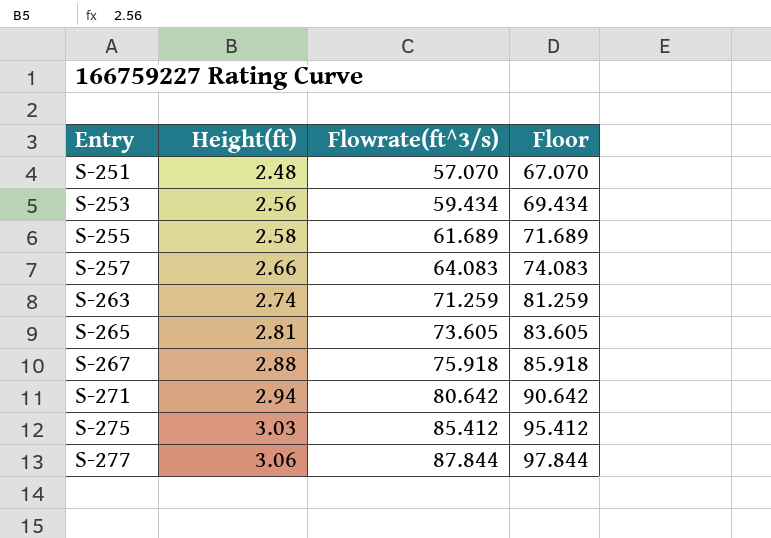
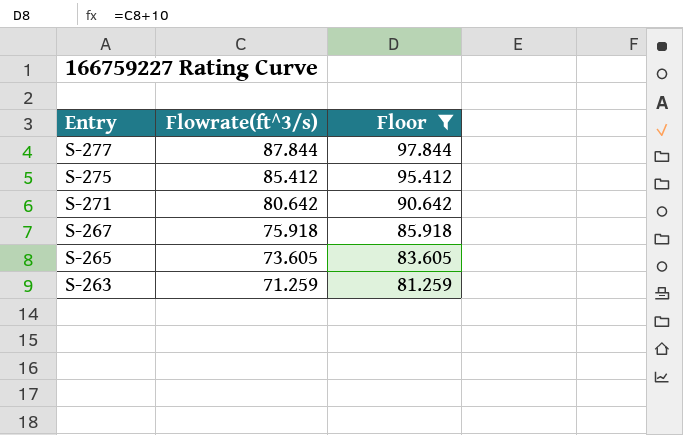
filter: none -> Floor >= 81.259
row order: Entry ascending -> Entry descending
column Height(ft) | position: 2 -> none

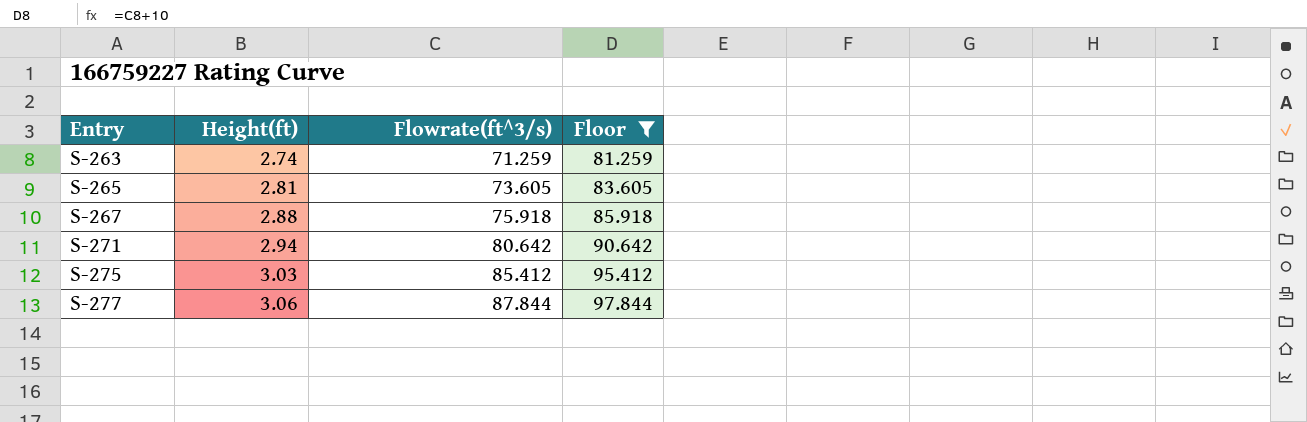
row order: Entry descending -> Entry ascending
column Height(ft) | position: none -> 2

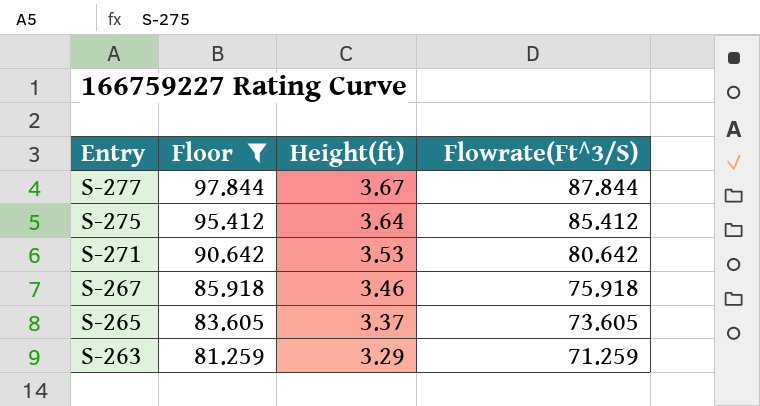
row order: Entry ascending -> Entry descending
column Floor | position: 4 -> 2
column name: Flowrate(ft^3/s) -> Flowrate(Ft^3/S)
S-277 | Height(ft): 3.06 -> 3.67
S-275 | Height(ft): 3.03 -> 3.64
S-271 | Height(ft): 2.94 -> 3.53
S-267 | Height(ft): 2.88 -> 3.46
S-265 | Height(ft): 2.81 -> 3.37
S-263 | Height(ft): 2.74 -> 3.29

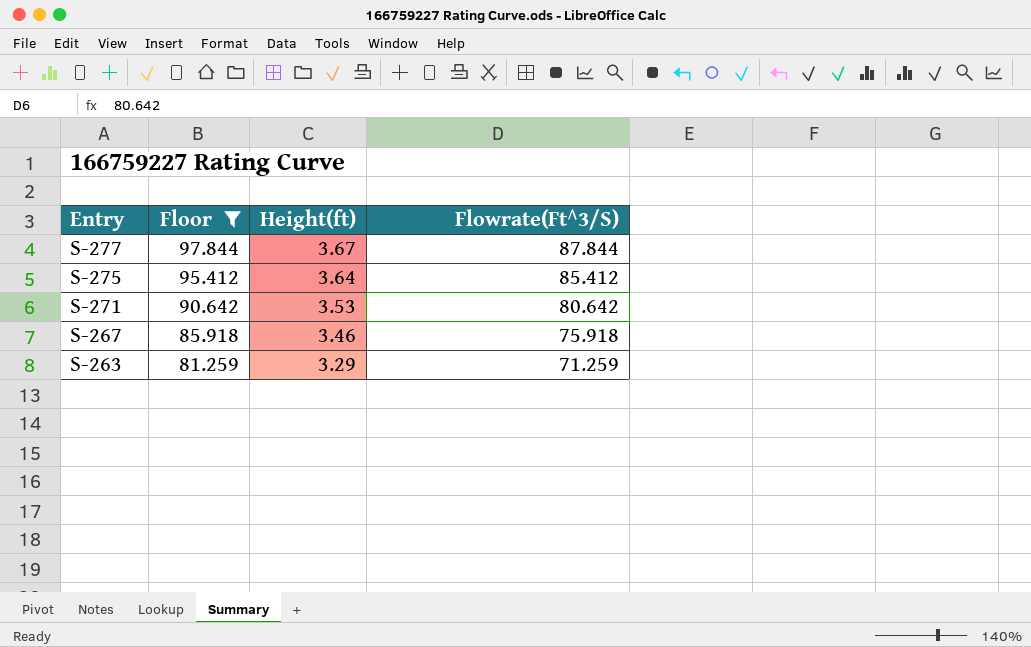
row S-265: 83.605 | 3.37 | 73.605 -> none

